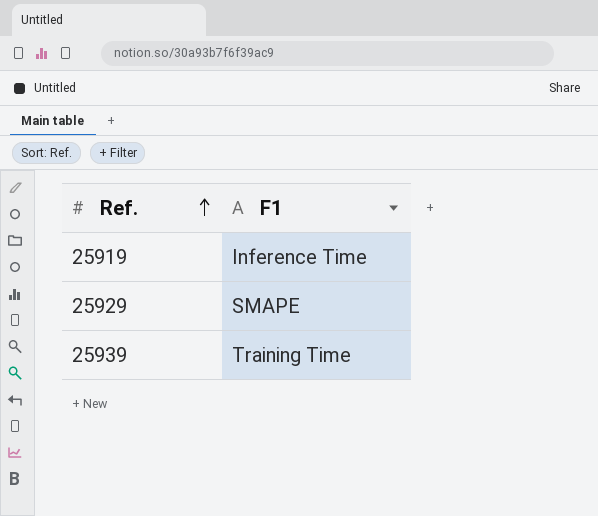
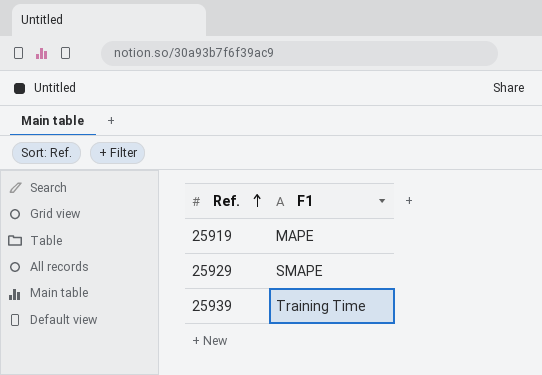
25919 | F1: Inference Time -> MAPE

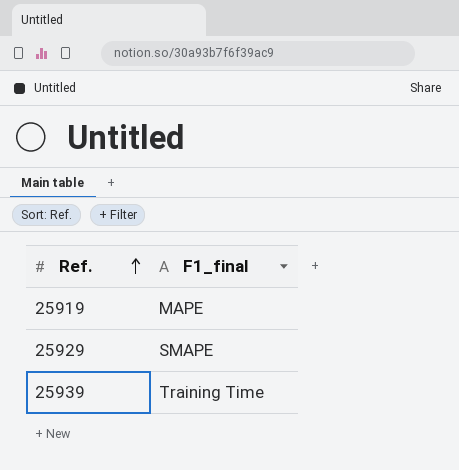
column name: F1 -> F1_final

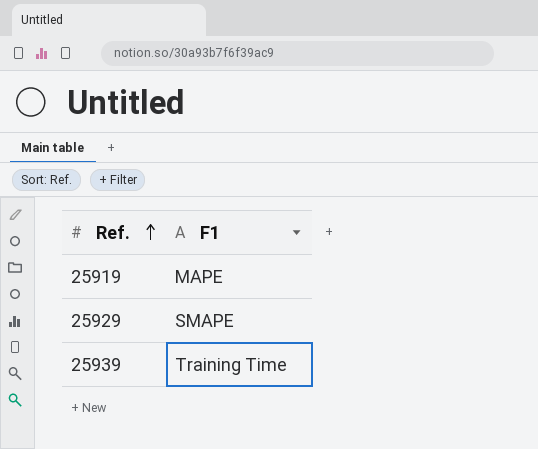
column name: F1_final -> F1

